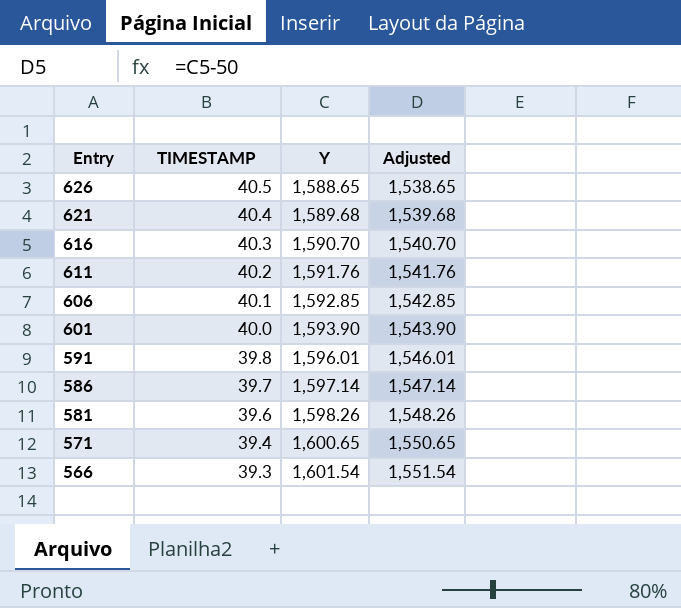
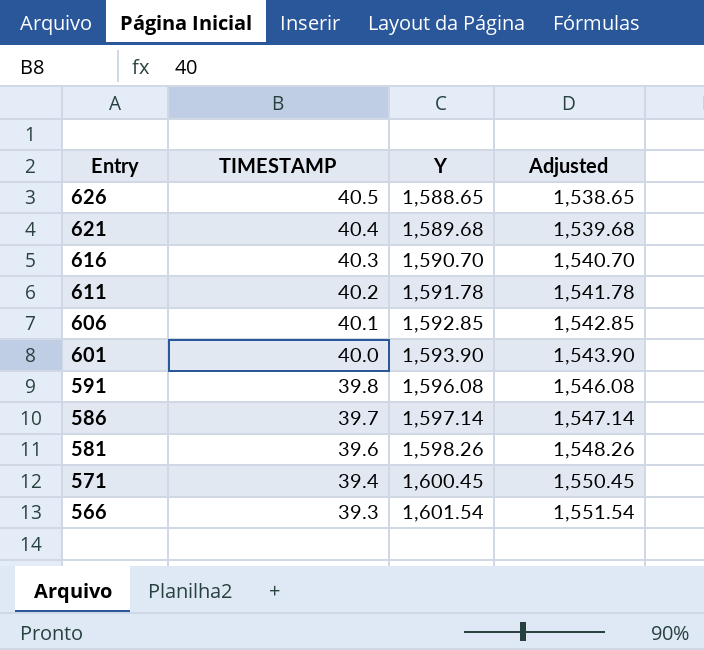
611 | Y: 1,591.76 -> 1,591.78
611 | Adjusted: 1,541.76 -> 1,541.78
591 | Y: 1,596.01 -> 1,596.08
591 | Adjusted: 1,546.01 -> 1,546.08
571 | Y: 1,600.65 -> 1,600.45
571 | Adjusted: 1,550.65 -> 1,550.45

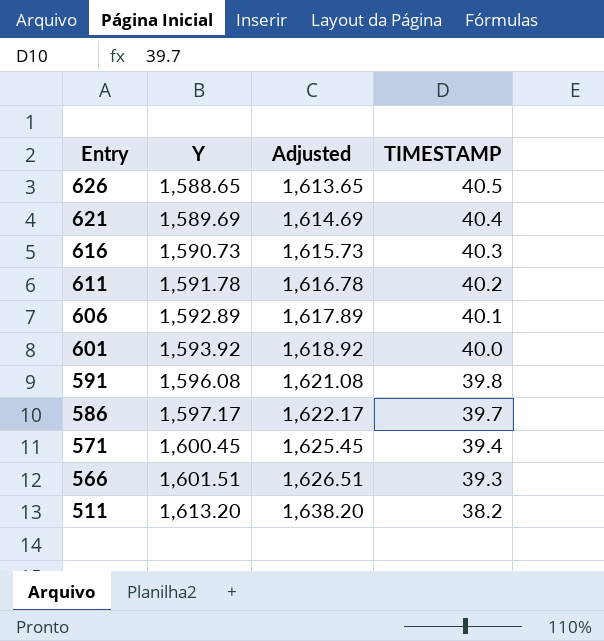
column Adjusted | formula: [Y] - 50 -> [Y] + 25
column TIMESTAMP | position: 2 -> 4
row 581: 39.6 | 1,598.26 | 1,548.26 -> none
621 | Y: 1,589.68 -> 1,589.69
616 | Y: 1,590.70 -> 1,590.73
606 | Y: 1,592.85 -> 1,592.89
601 | Y: 1,593.90 -> 1,593.92
586 | Y: 1,597.14 -> 1,597.17
566 | Y: 1,601.54 -> 1,601.51
row 511: none -> 1,613.20 | 1,638.20 | 38.2

